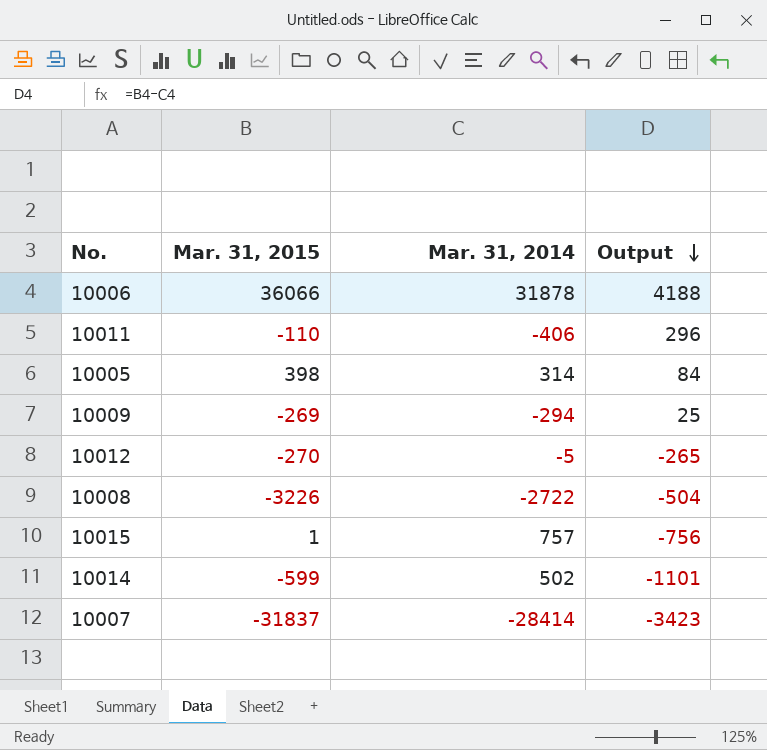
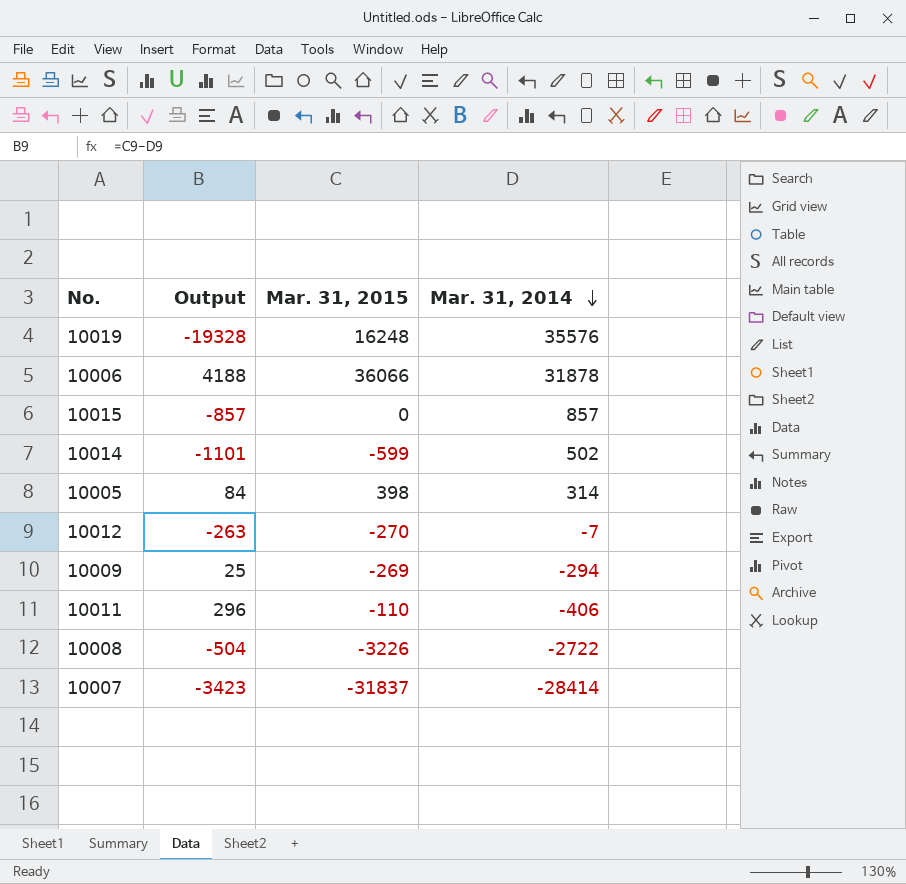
row order: Output descending -> Mar. 31, 2014 descending
column Output | position: 4 -> 2
row 10019: none -> -19328 | 16248 | 35576
10015 | Output: -756 -> -857
10015 | Mar. 31, 2015: 1 -> 0
10015 | Mar. 31, 2014: 757 -> 857
10012 | Output: -265 -> -263
10012 | Mar. 31, 2014: -5 -> -7

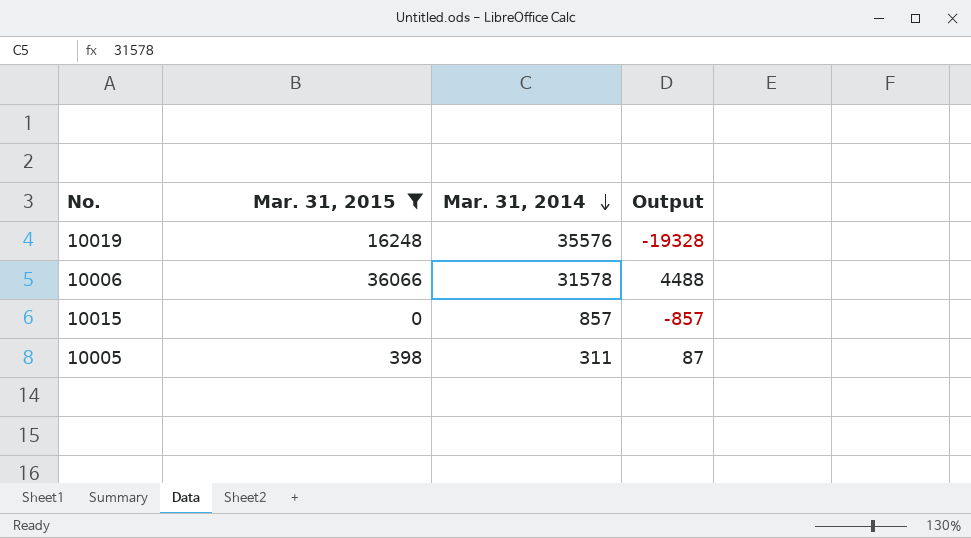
filter: none -> Mar. 31, 2015 >= 0
column Output | position: 2 -> 4
10006 | Mar. 31, 2014: 31878 -> 31578
10006 | Output: 4188 -> 4488
10005 | Mar. 31, 2014: 314 -> 311
10005 | Output: 84 -> 87

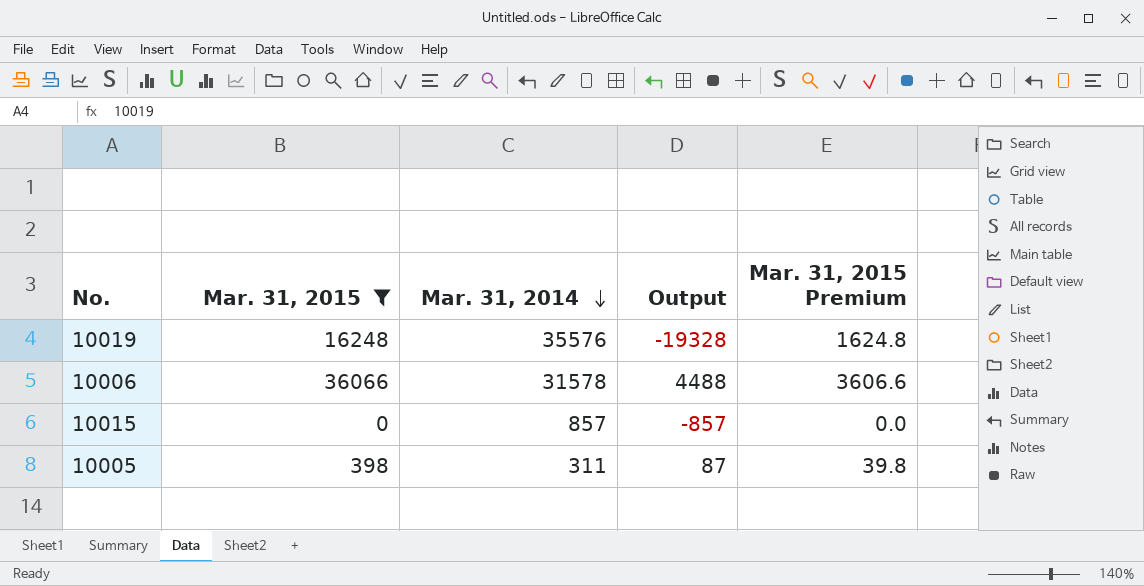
column Mar. 31, 2015 Premium | formula: none -> [Mar. 31, 2015] * 0.1

